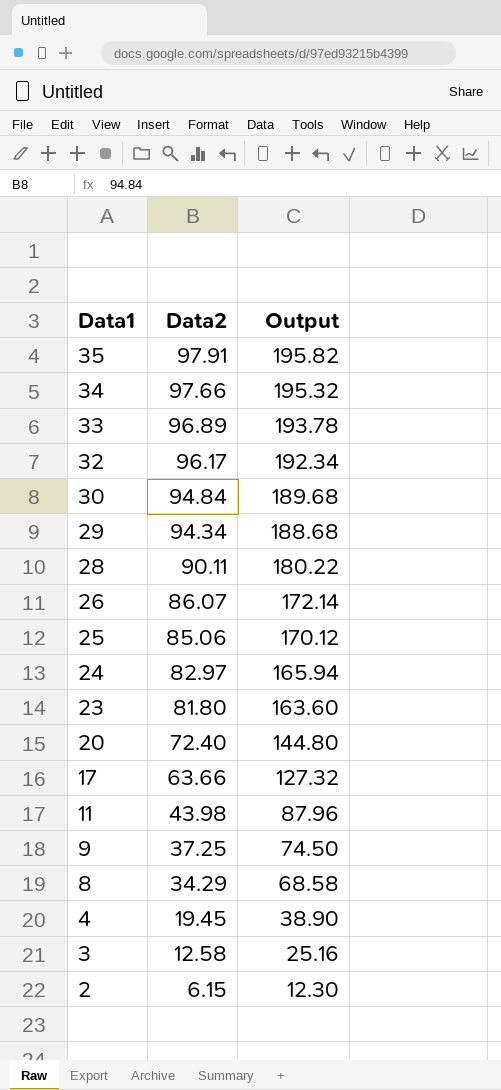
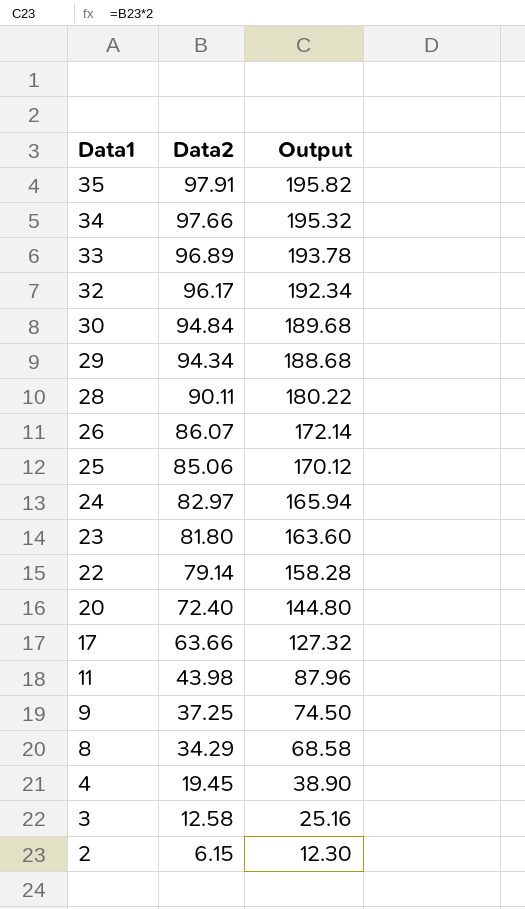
row 22: none -> 79.14 | 158.28

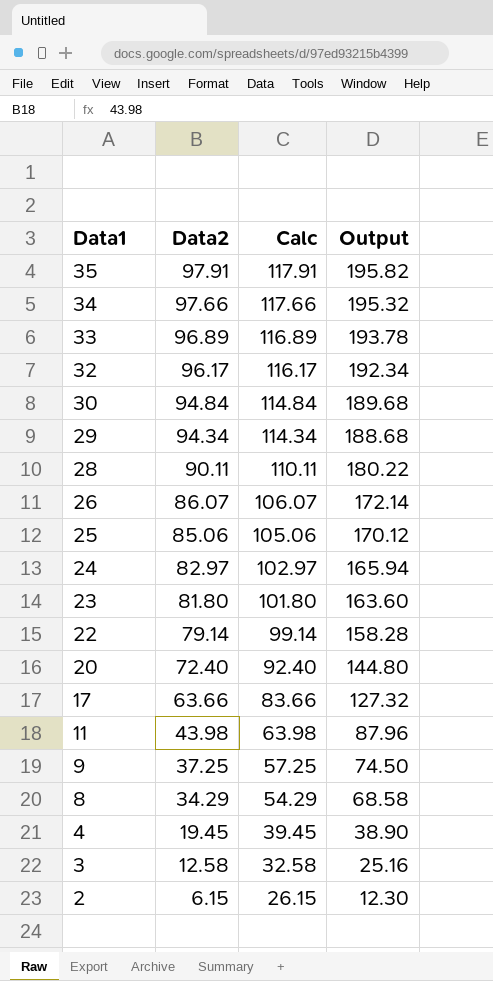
column Calc | formula: none -> [Data2] + 20

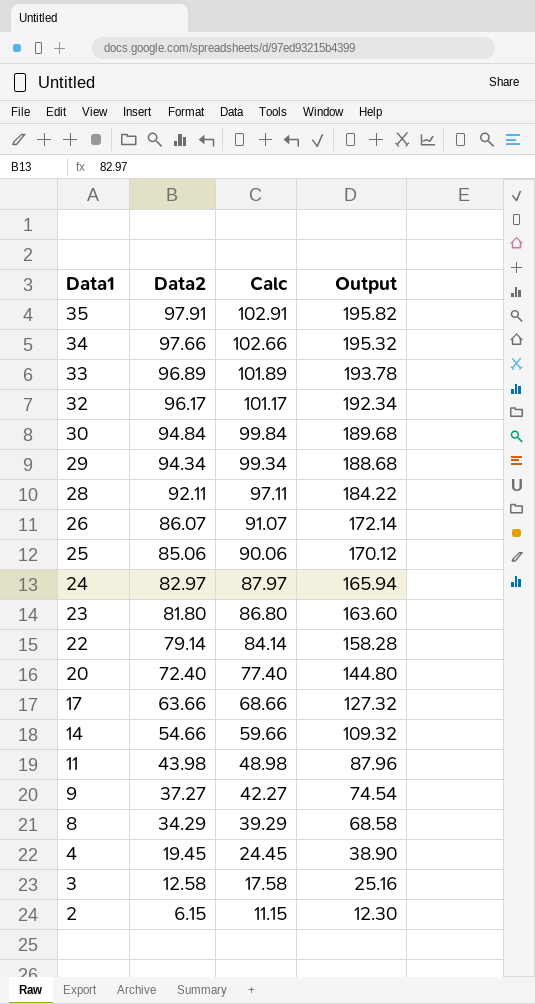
column Calc | formula: [Data2] + 20 -> [Data2] + 5
28 | Data2: 90.11 -> 92.11
28 | Output: 180.22 -> 184.22
row 14: none -> 54.66 | 59.66 | 109.32
9 | Data2: 37.25 -> 37.27
9 | Output: 74.50 -> 74.54

